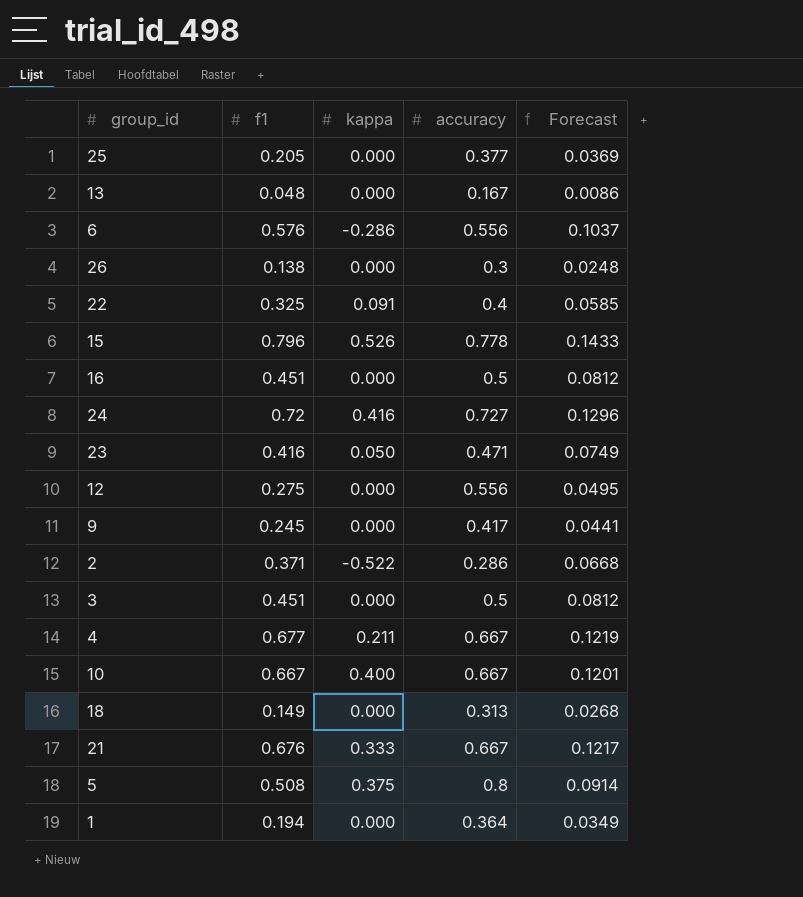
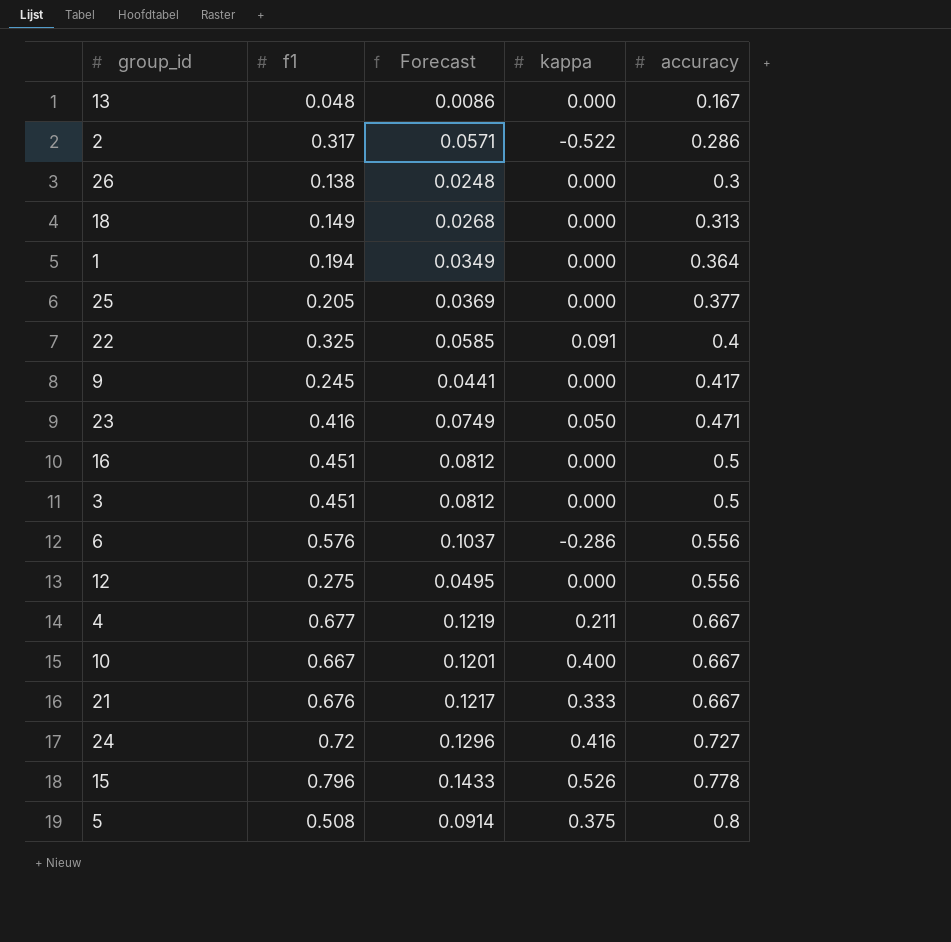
row order: none -> accuracy ascending
column Forecast | position: 5 -> 3
2 | f1: 0.371 -> 0.317
2 | Forecast: 0.0668 -> 0.0571

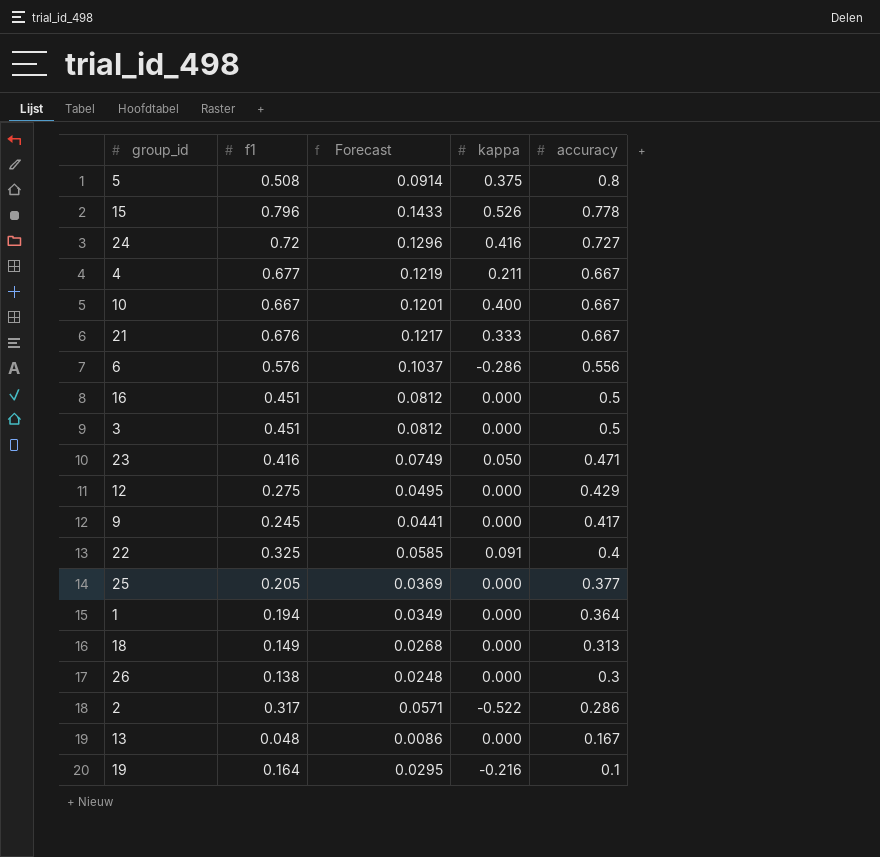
row order: accuracy ascending -> accuracy descending
12 | accuracy: 0.556 -> 0.429
row 19: none -> 0.164 | 0.0295 | -0.216 | 0.1

